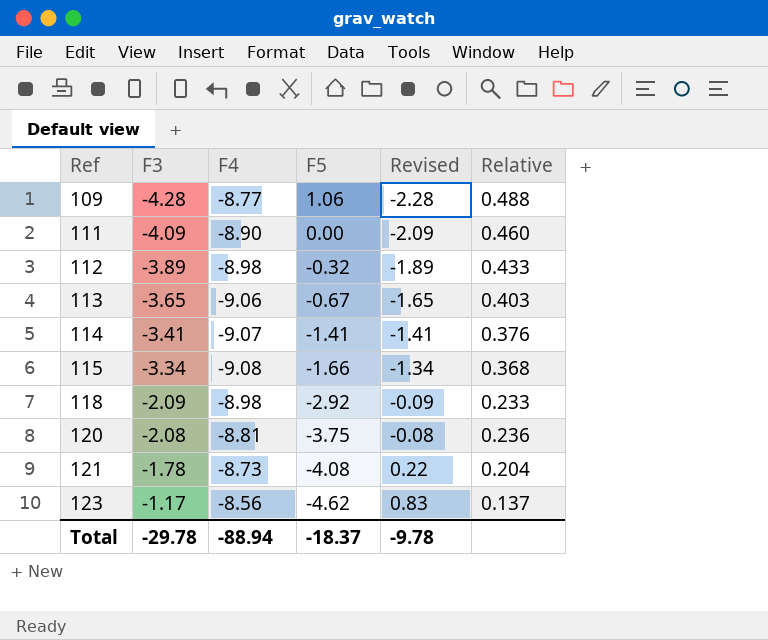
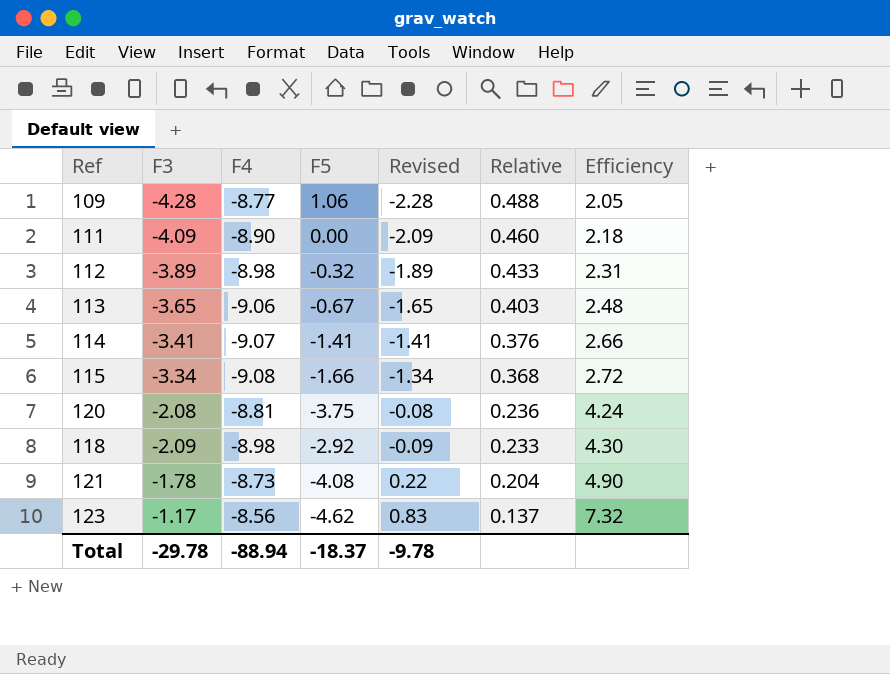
row order: Ref ascending -> Relative descending
column Efficiency | formula: none -> [F4] / [F3]

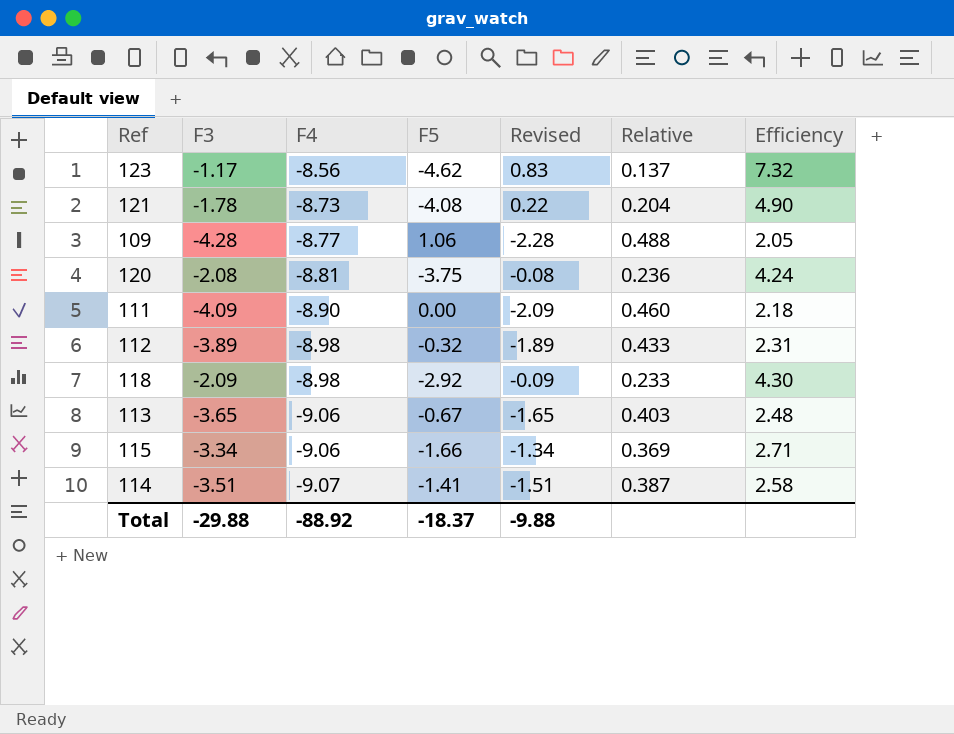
row order: Relative descending -> F4 descending
115 | F4: -9.08 -> -9.06
115 | Relative: 0.368 -> 0.369
115 | Efficiency: 2.72 -> 2.71
114 | F3: -3.41 -> -3.51
114 | Revised: -1.41 -> -1.51
114 | Relative: 0.376 -> 0.387
114 | Efficiency: 2.66 -> 2.58
Total | F3: -29.78 -> -29.88
Total | F4: -88.94 -> -88.92
Total | Revised: -9.78 -> -9.88

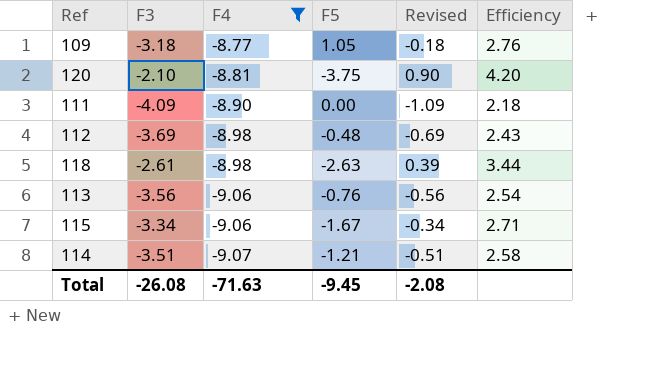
filter: none -> F4 <= -8.77
column Relative | formula: [F3] / [F4] -> none
column Revised | formula: [F3] + 2 -> [F3] + 3
109 | F3: -4.28 -> -3.18
109 | F5: 1.06 -> 1.05
109 | Efficiency: 2.05 -> 2.76
120 | F3: -2.08 -> -2.10
120 | Efficiency: 4.24 -> 4.20
112 | F3: -3.89 -> -3.69
112 | F5: -0.32 -> -0.48
112 | Efficiency: 2.31 -> 2.43
118 | F3: -2.09 -> -2.61
118 | F5: -2.92 -> -2.63
118 | Efficiency: 4.30 -> 3.44
113 | F3: -3.65 -> -3.56
113 | F5: -0.67 -> -0.76
113 | Efficiency: 2.48 -> 2.54
115 | F5: -1.66 -> -1.67
114 | F5: -1.41 -> -1.21
Total | F3: -29.88 -> -26.08
Total | F4: -88.92 -> -71.63
Total | F5: -18.37 -> -9.45
Total | Revised: -9.88 -> -2.08

